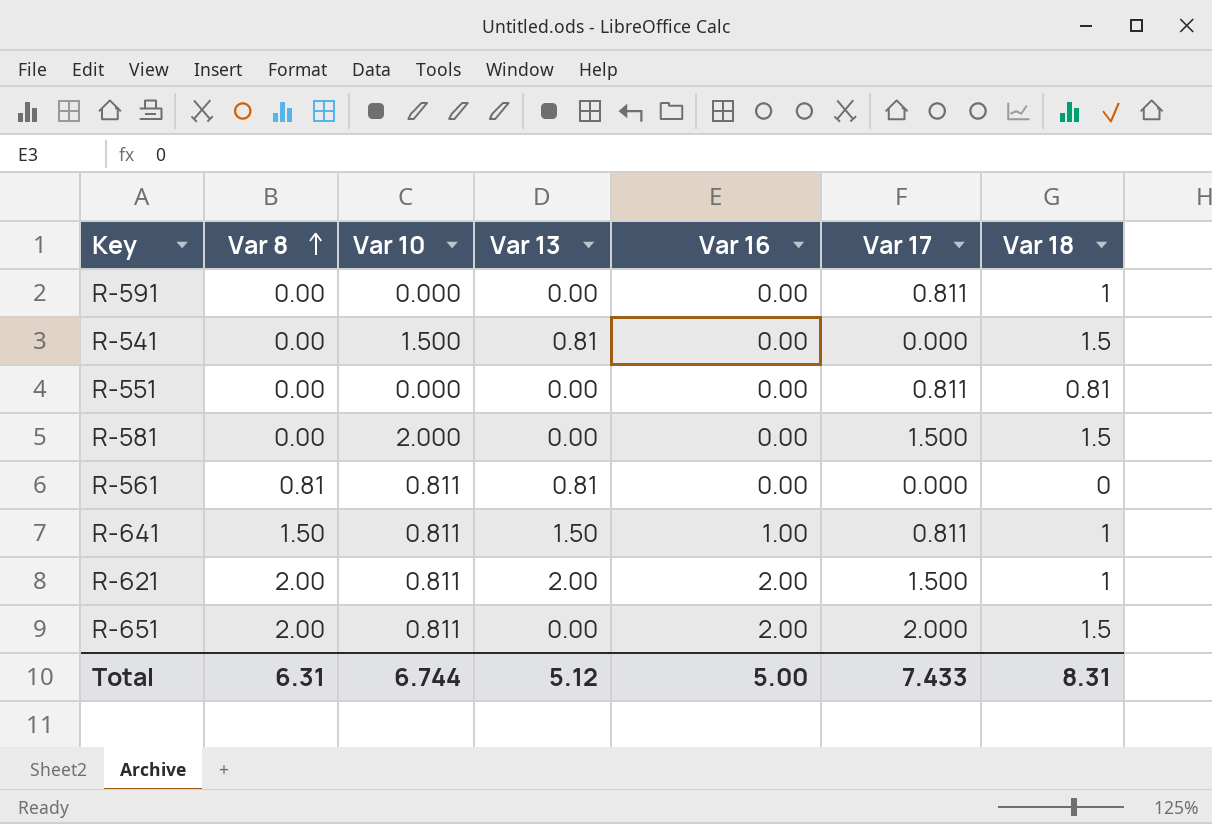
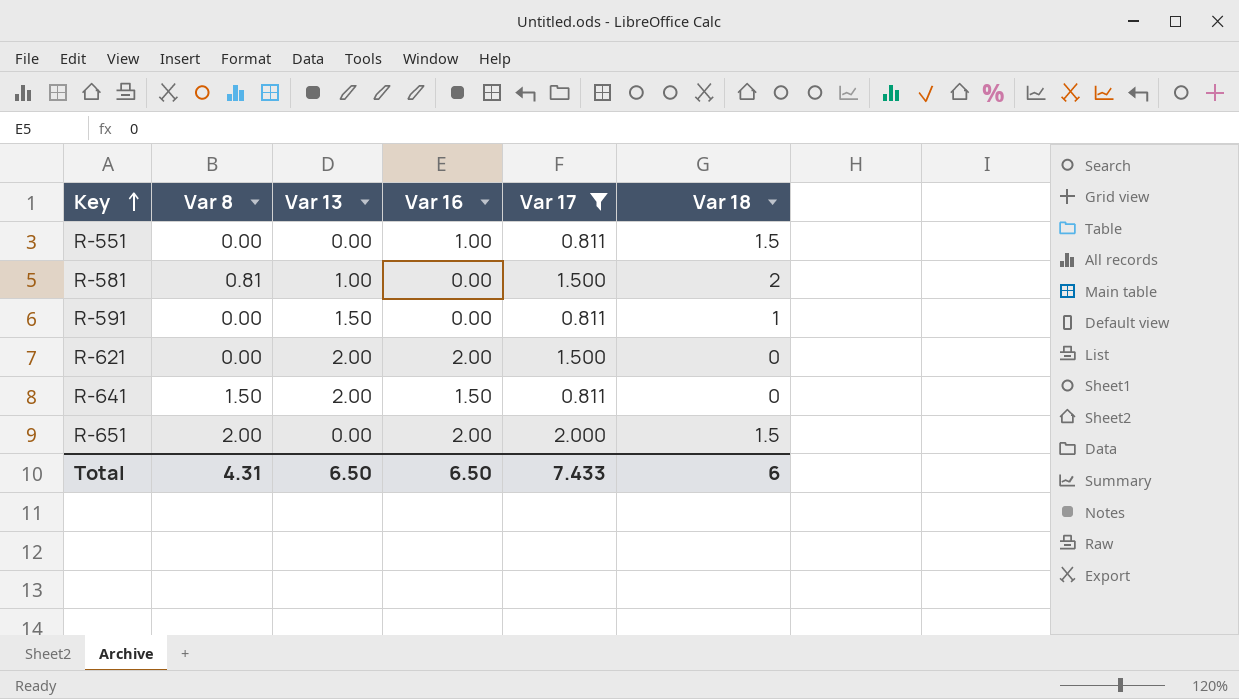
filter: none -> Var 17 != 0.000
row order: Var 8 ascending -> Key ascending
column Var 10 | position: 3 -> none
R-551 | Var 16: 0.00 -> 1.00
R-551 | Var 18: 0.81 -> 1.5
R-581 | Var 8: 0.00 -> 0.81
R-581 | Var 13: 0.00 -> 1.00
R-581 | Var 18: 1.5 -> 2
R-591 | Var 13: 0.00 -> 1.50
R-621 | Var 8: 2.00 -> 0.00
R-621 | Var 18: 1 -> 0
R-641 | Var 13: 1.50 -> 2.00
R-641 | Var 16: 1.00 -> 1.50
R-641 | Var 18: 1 -> 0
Total | Var 8: 6.31 -> 4.31
Total | Var 13: 5.12 -> 6.50
Total | Var 16: 5.00 -> 6.50
Total | Var 18: 8.31 -> 6

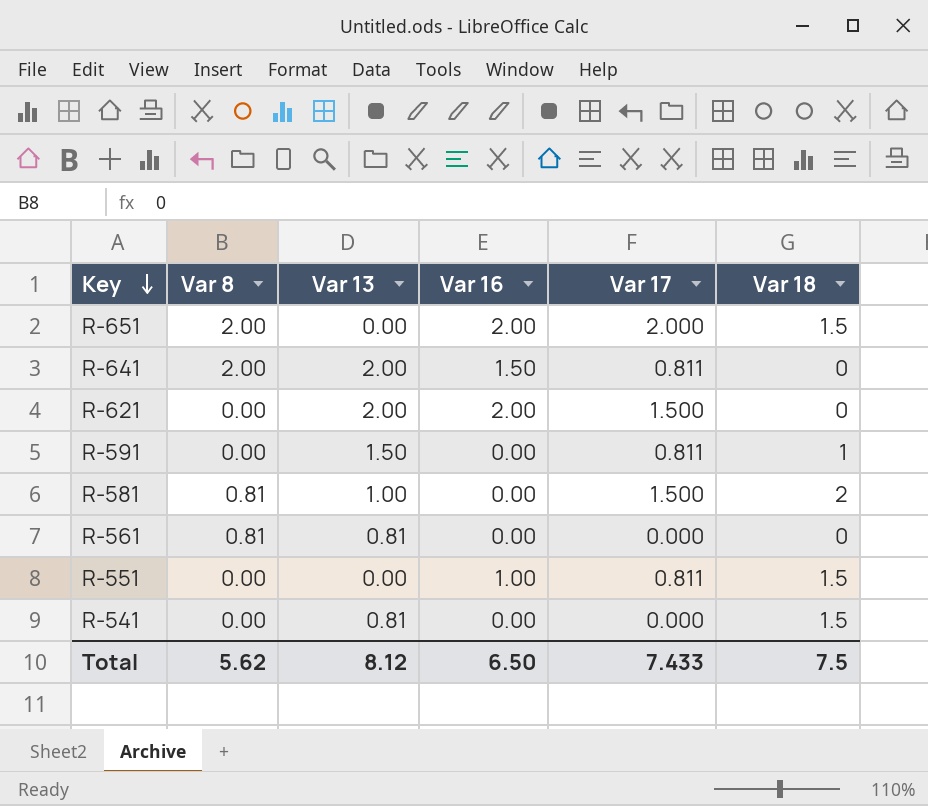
filter: Var 17 != 0.000 -> none
row order: Key ascending -> Key descending
R-641 | Var 8: 1.50 -> 2.00
Total | Var 8: 4.31 -> 5.62
Total | Var 13: 6.50 -> 8.12
Total | Var 18: 6 -> 7.5

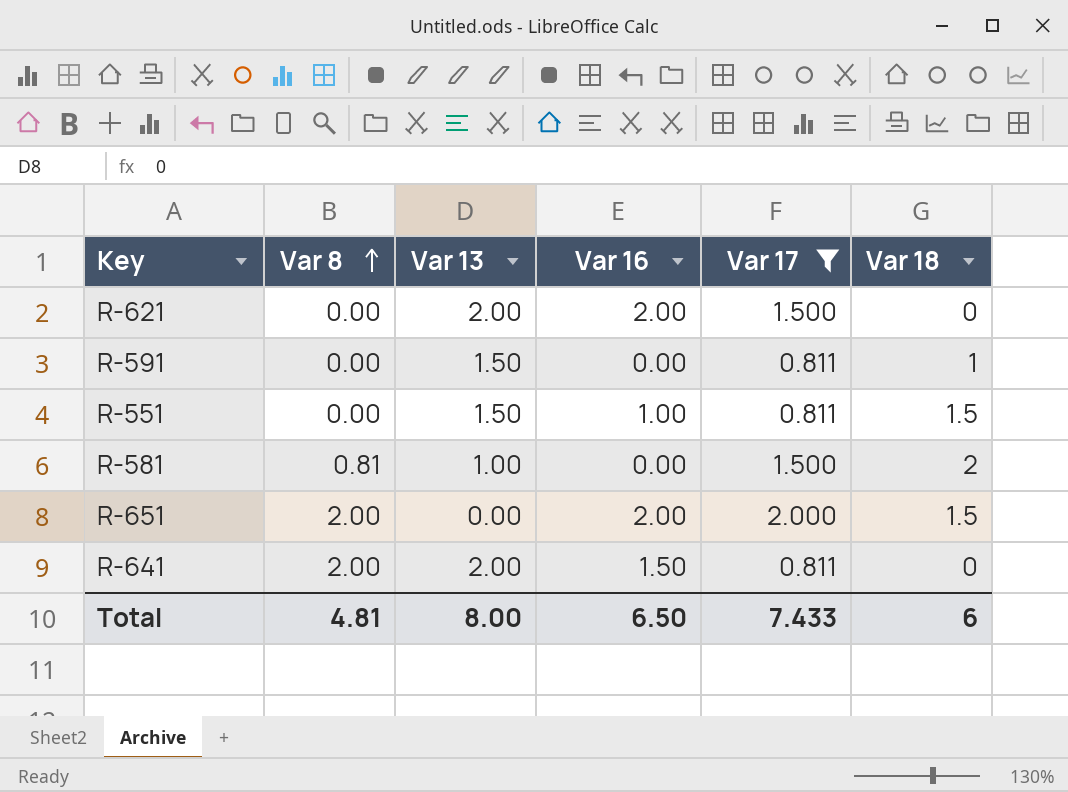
filter: none -> Var 17 != 0.000
row order: Key descending -> Var 8 ascending
R-551 | Var 13: 0.00 -> 1.50
Total | Var 8: 5.62 -> 4.81
Total | Var 13: 8.12 -> 8.00
Total | Var 18: 7.5 -> 6

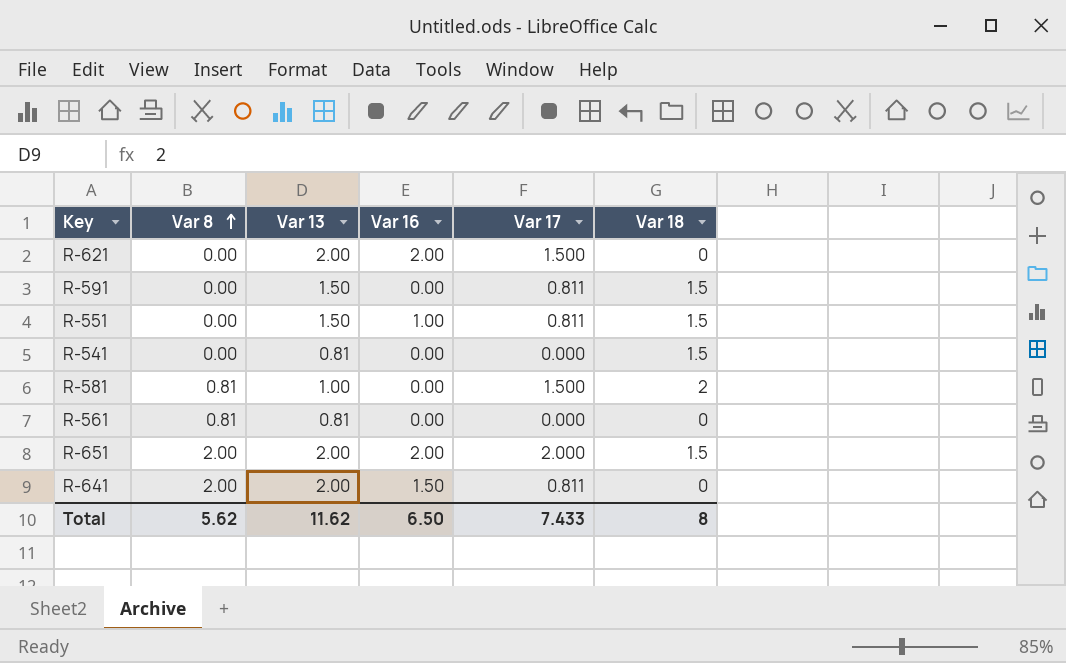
filter: Var 17 != 0.000 -> none
R-591 | Var 18: 1 -> 1.5
R-651 | Var 13: 0.00 -> 2.00
Total | Var 8: 4.81 -> 5.62
Total | Var 13: 8.00 -> 11.62
Total | Var 18: 6 -> 8

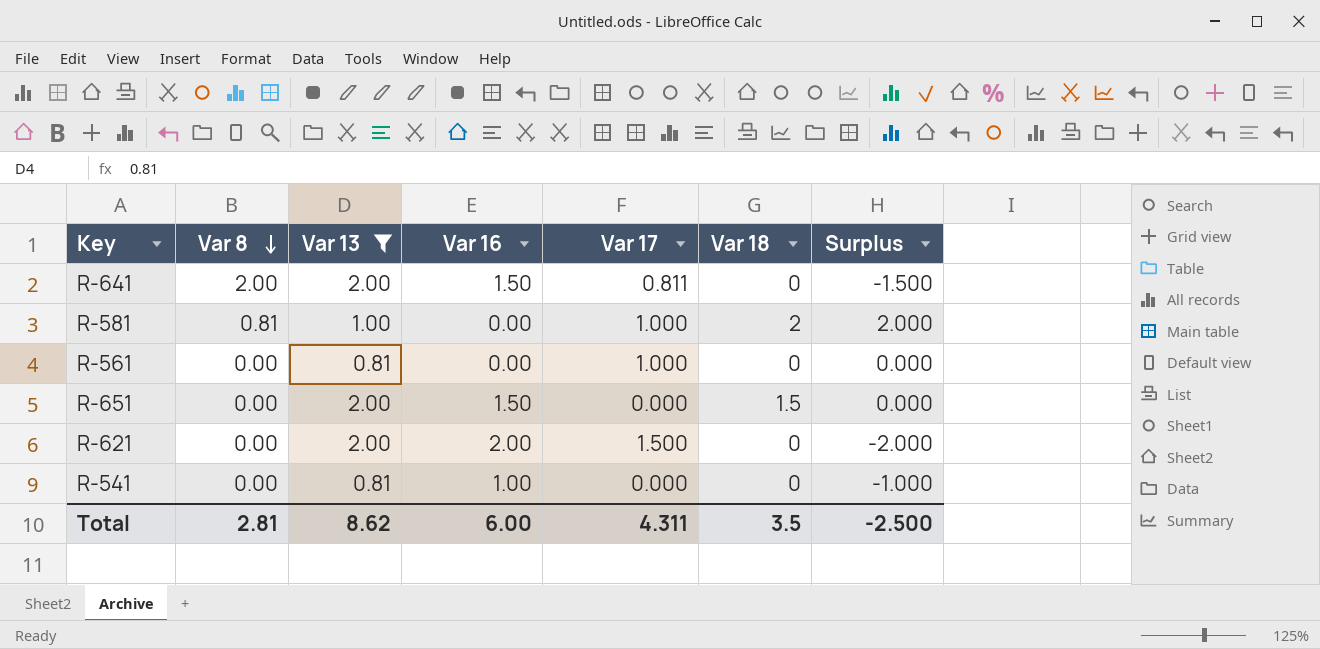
filter: none -> Var 13 != 1.50
row order: Var 8 ascending -> Var 8 descending
column Surplus | formula: none -> [Var 18] - [Var 16]
R-581 | Var 17: 1.500 -> 1.000
R-561 | Var 8: 0.81 -> 0.00
R-561 | Var 17: 0.000 -> 1.000
R-651 | Var 8: 2.00 -> 0.00
R-651 | Var 16: 2.00 -> 1.50
R-651 | Var 17: 2.000 -> 0.000
R-541 | Var 16: 0.00 -> 1.00
R-541 | Var 18: 1.5 -> 0
Total | Var 8: 5.62 -> 2.81
Total | Var 13: 11.62 -> 8.62
Total | Var 16: 6.50 -> 6.00
Total | Var 17: 7.433 -> 4.311
Total | Var 18: 8 -> 3.5

